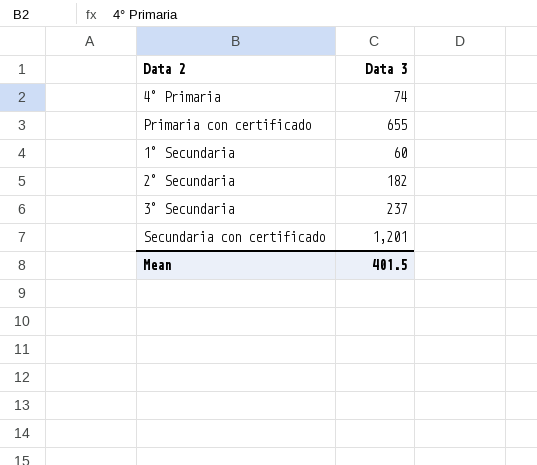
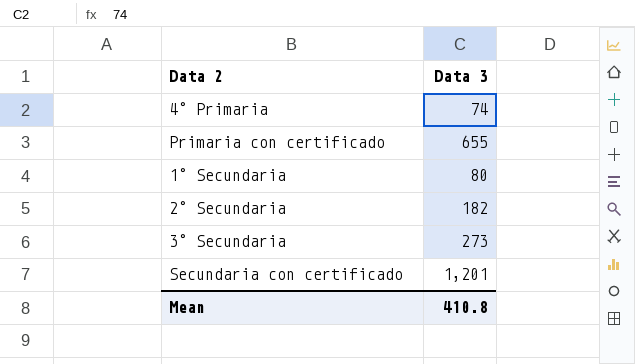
1° Secundaria | Data 3: 60 -> 80
3° Secundaria | Data 3: 237 -> 273
Mean | Data 3: 401.5 -> 410.8

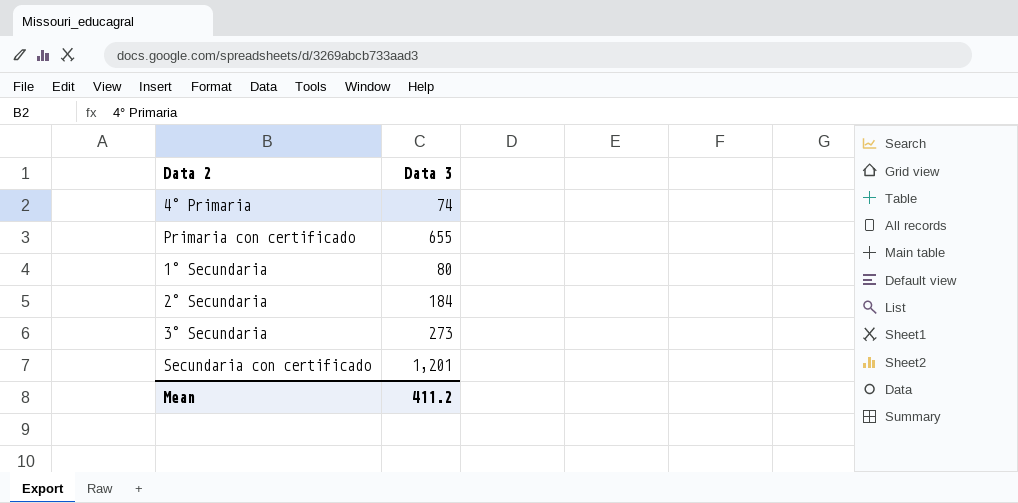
2° Secundaria | Data 3: 182 -> 184
Mean | Data 3: 410.8 -> 411.2

